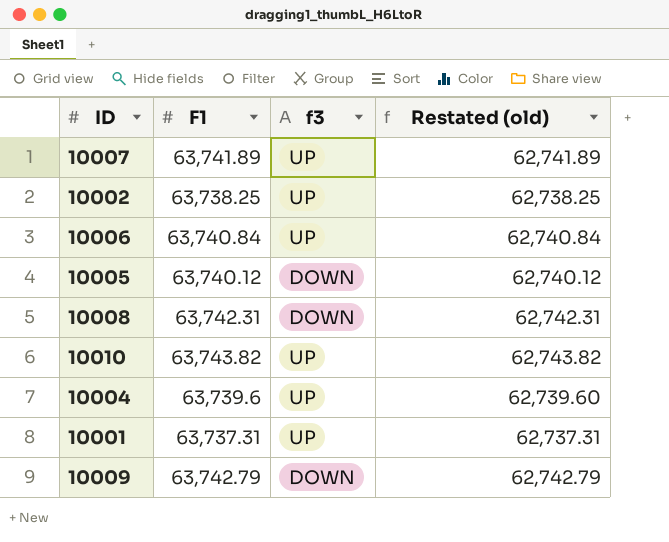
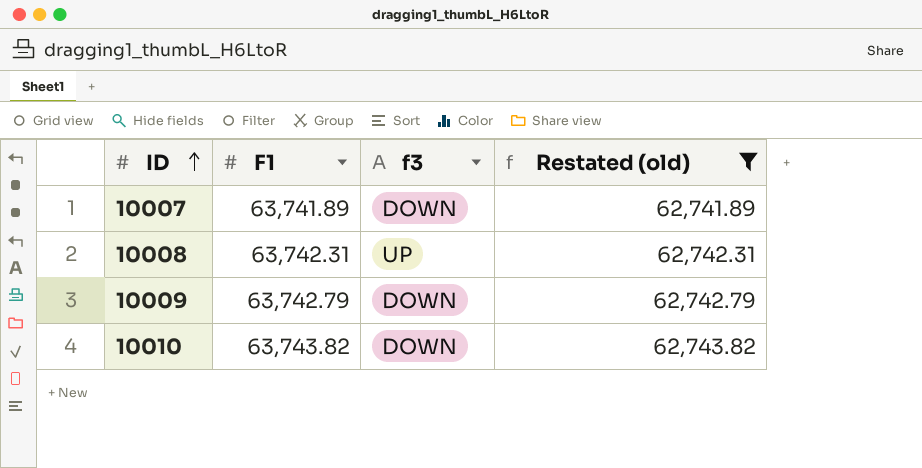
filter: none -> Restated (old) >= 62,741.89
row order: none -> ID ascending
10007 | f3: UP -> DOWN
10008 | f3: DOWN -> UP
10010 | f3: UP -> DOWN

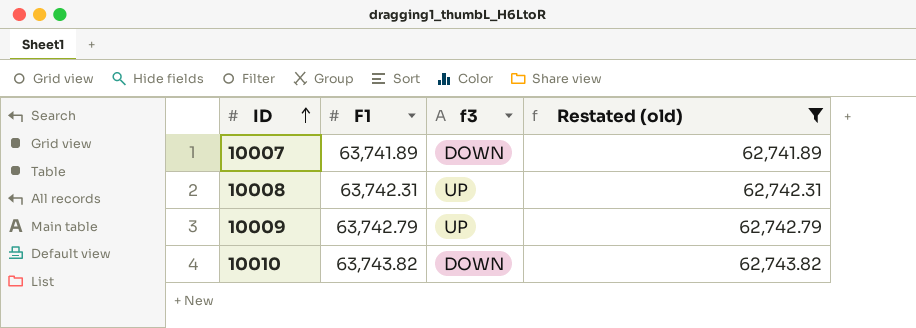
10009 | f3: DOWN -> UP

